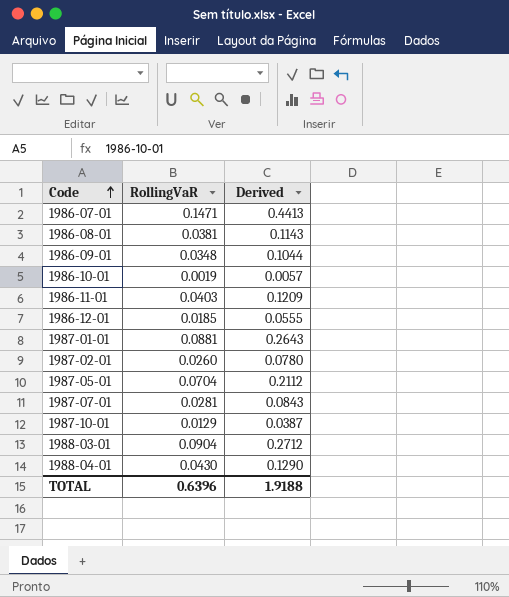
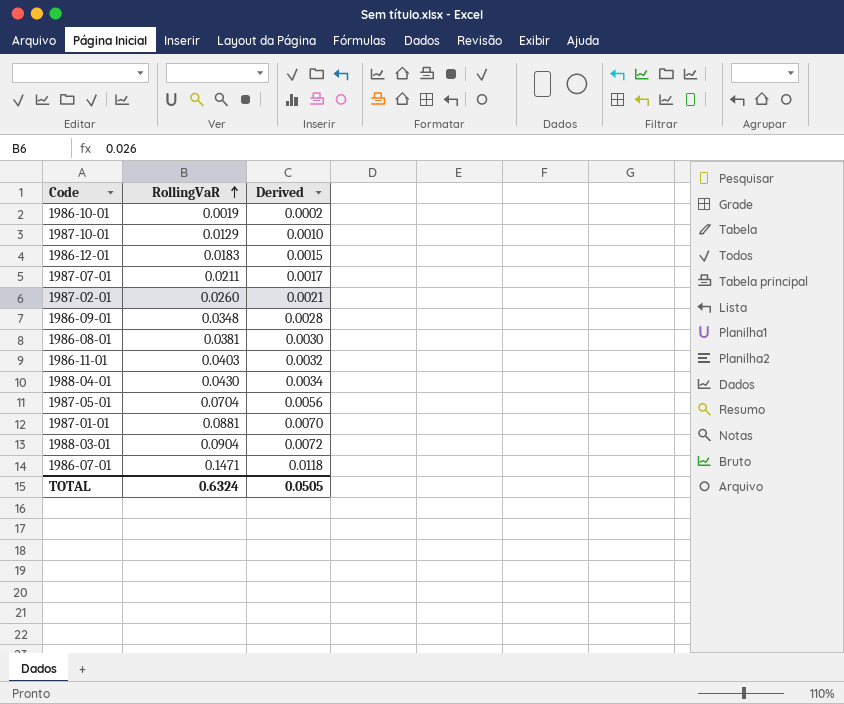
row order: Code ascending -> RollingVaR ascending
column Derived | formula: [RollingVaR] * 3 -> [RollingVaR] * 0.08
1986-12-01 | RollingVaR: 0.0185 -> 0.0183
1987-07-01 | RollingVaR: 0.0281 -> 0.0211
TOTAL | RollingVaR: 0.6396 -> 0.6324
TOTAL | Derived: 1.9188 -> 0.0505

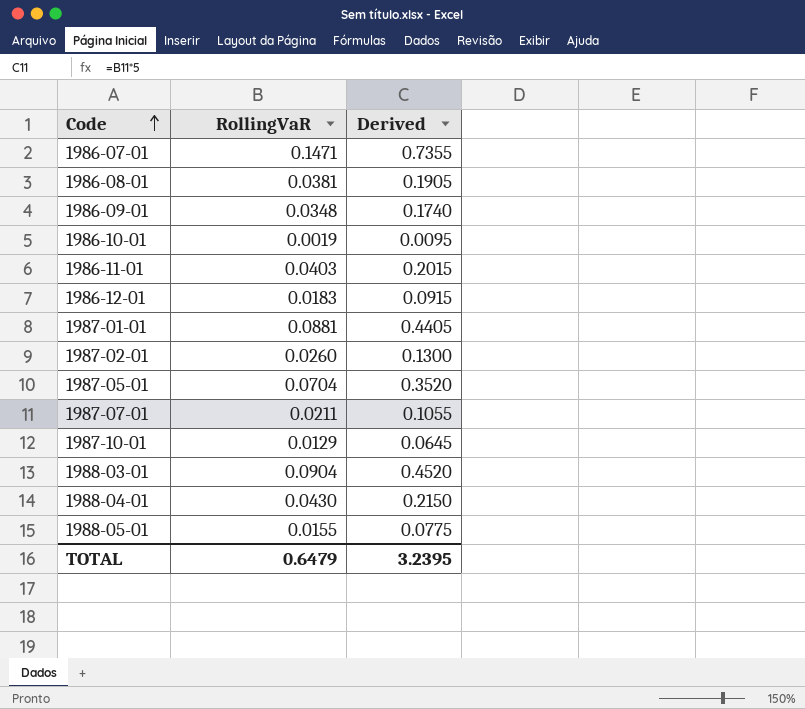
row order: RollingVaR ascending -> Code ascending
column Derived | formula: [RollingVaR] * 0.08 -> [RollingVaR] * 5
row 1988-05-01: none -> 0.0155 | 0.0775
TOTAL | RollingVaR: 0.6324 -> 0.6479
TOTAL | Derived: 0.0505 -> 3.2395

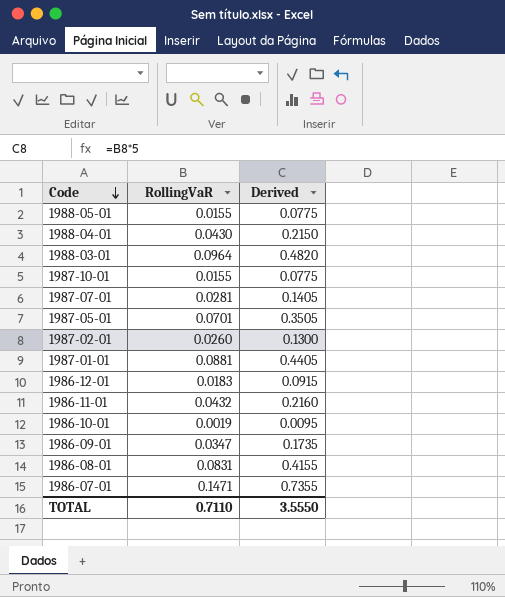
row order: Code ascending -> Code descending
1988-03-01 | RollingVaR: 0.0904 -> 0.0964
1988-03-01 | Derived: 0.4520 -> 0.4820
1987-10-01 | RollingVaR: 0.0129 -> 0.0155
1987-10-01 | Derived: 0.0645 -> 0.0775
1987-07-01 | RollingVaR: 0.0211 -> 0.0281
1987-07-01 | Derived: 0.1055 -> 0.1405
1987-05-01 | RollingVaR: 0.0704 -> 0.0701
1987-05-01 | Derived: 0.3520 -> 0.3505
1986-11-01 | RollingVaR: 0.0403 -> 0.0432
1986-11-01 | Derived: 0.2015 -> 0.2160
1986-09-01 | RollingVaR: 0.0348 -> 0.0347
1986-09-01 | Derived: 0.1740 -> 0.1735
1986-08-01 | RollingVaR: 0.0381 -> 0.0831
1986-08-01 | Derived: 0.1905 -> 0.4155
TOTAL | RollingVaR: 0.6479 -> 0.7110
TOTAL | Derived: 3.2395 -> 3.5550

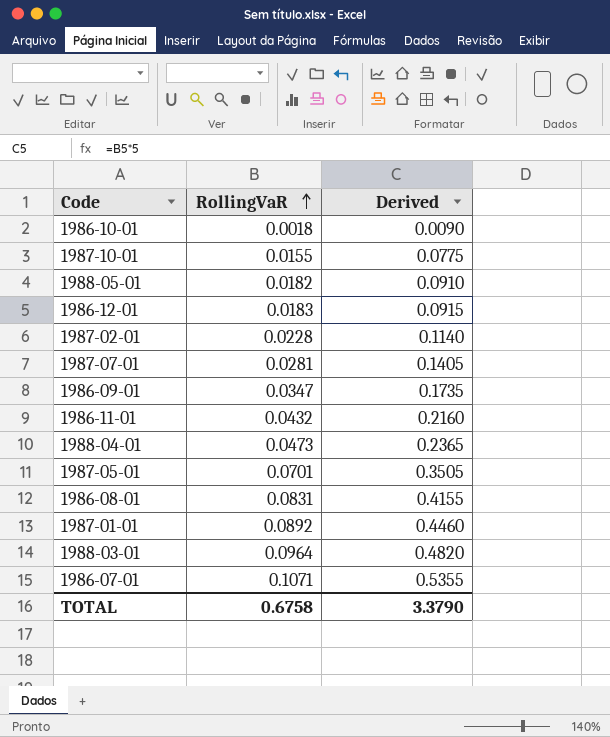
row order: Code descending -> RollingVaR ascending
1986-10-01 | RollingVaR: 0.0019 -> 0.0018
1986-10-01 | Derived: 0.0095 -> 0.0090
1988-05-01 | RollingVaR: 0.0155 -> 0.0182
1988-05-01 | Derived: 0.0775 -> 0.0910
1987-02-01 | RollingVaR: 0.0260 -> 0.0228
1987-02-01 | Derived: 0.1300 -> 0.1140
1988-04-01 | RollingVaR: 0.0430 -> 0.0473
1988-04-01 | Derived: 0.2150 -> 0.2365
1987-01-01 | RollingVaR: 0.0881 -> 0.0892
1987-01-01 | Derived: 0.4405 -> 0.4460
1986-07-01 | RollingVaR: 0.1471 -> 0.1071
1986-07-01 | Derived: 0.7355 -> 0.5355
TOTAL | RollingVaR: 0.7110 -> 0.6758
TOTAL | Derived: 3.5550 -> 3.3790

